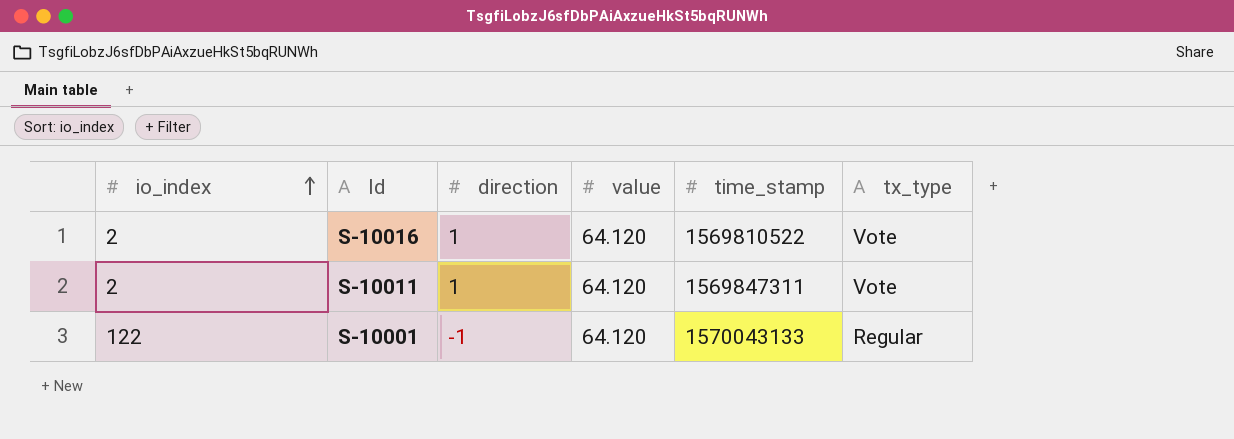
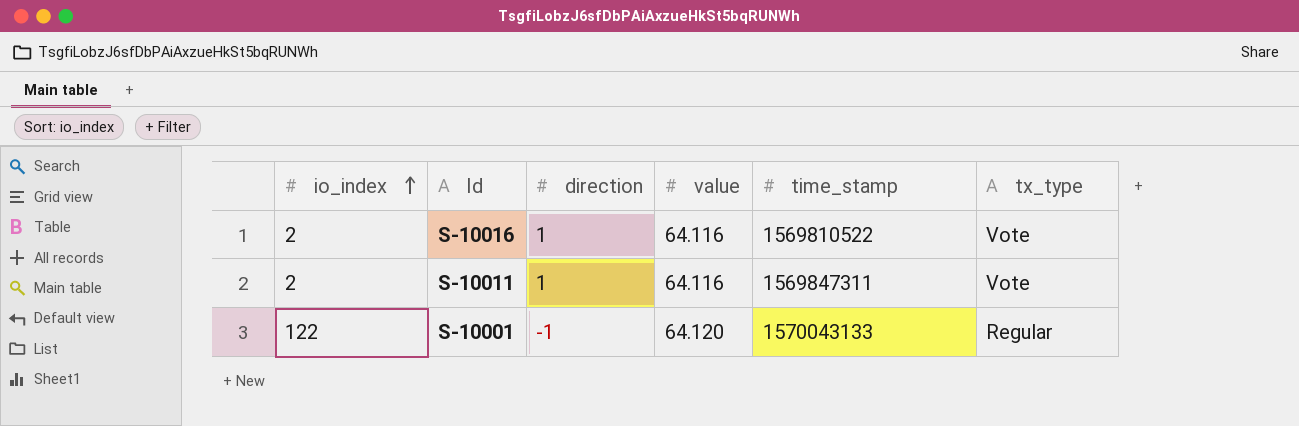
S-10016 | value: 64.120 -> 64.116
S-10011 | value: 64.120 -> 64.116

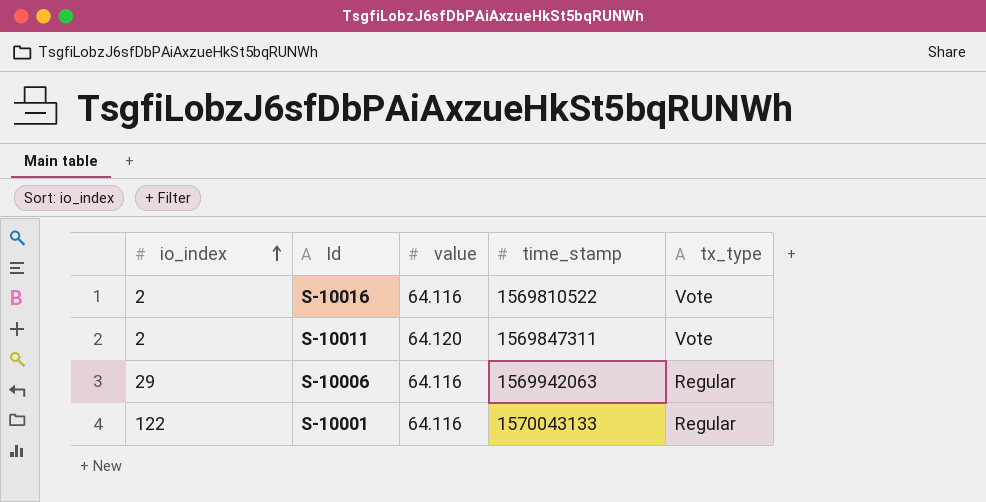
column direction | position: 3 -> none
S-10011 | value: 64.116 -> 64.120
row S-10006: none -> 29 | 64.116 | 1569942063 | Regular
S-10001 | value: 64.120 -> 64.116

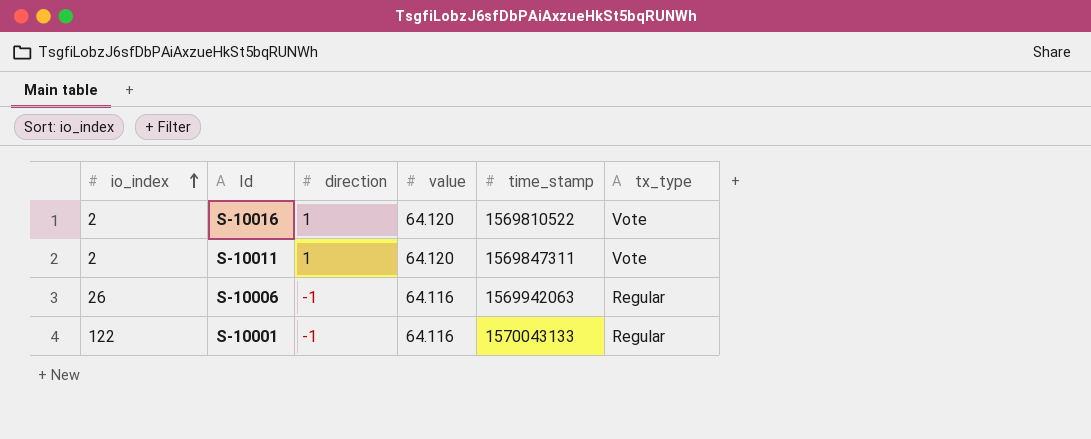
column direction | position: none -> 3
S-10016 | value: 64.116 -> 64.120
S-10006 | io_index: 29 -> 26

